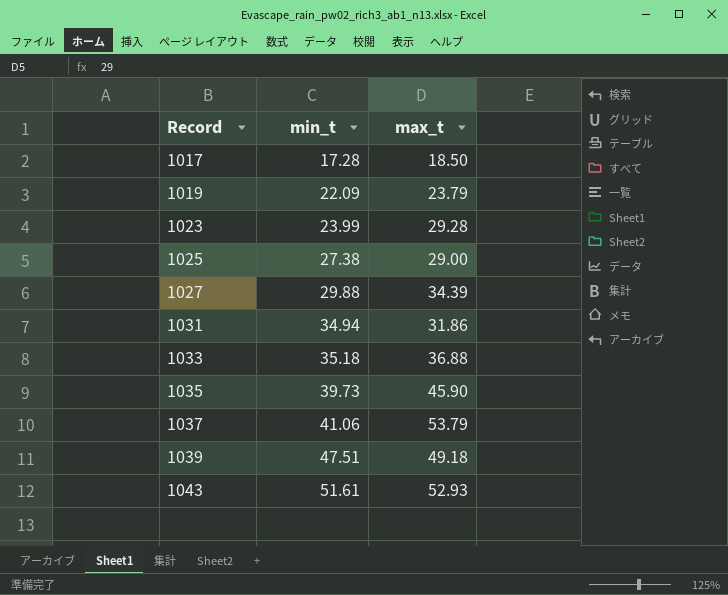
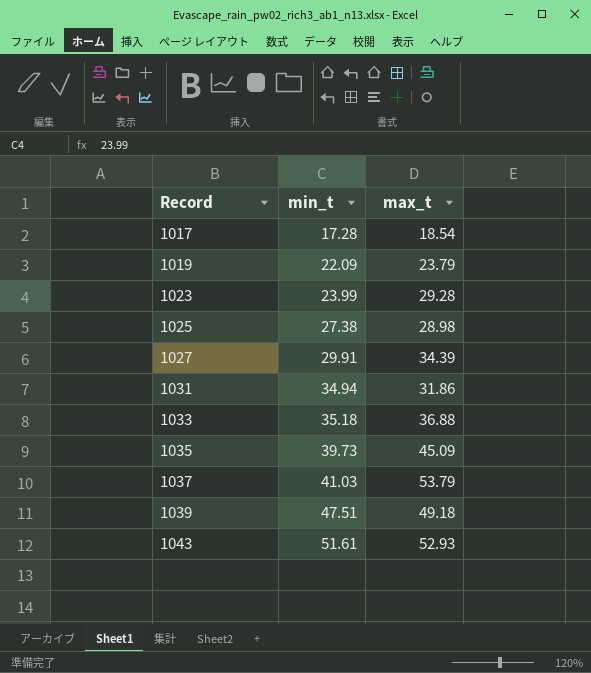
1017 | max_t: 18.50 -> 18.54
1025 | max_t: 29.00 -> 28.98
1027 | min_t: 29.88 -> 29.91
1035 | max_t: 45.90 -> 45.09
1037 | min_t: 41.06 -> 41.03

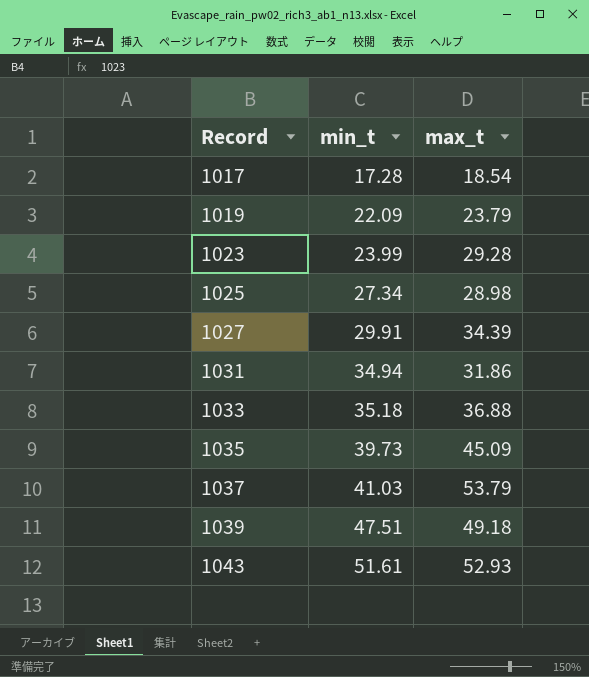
1025 | min_t: 27.38 -> 27.34

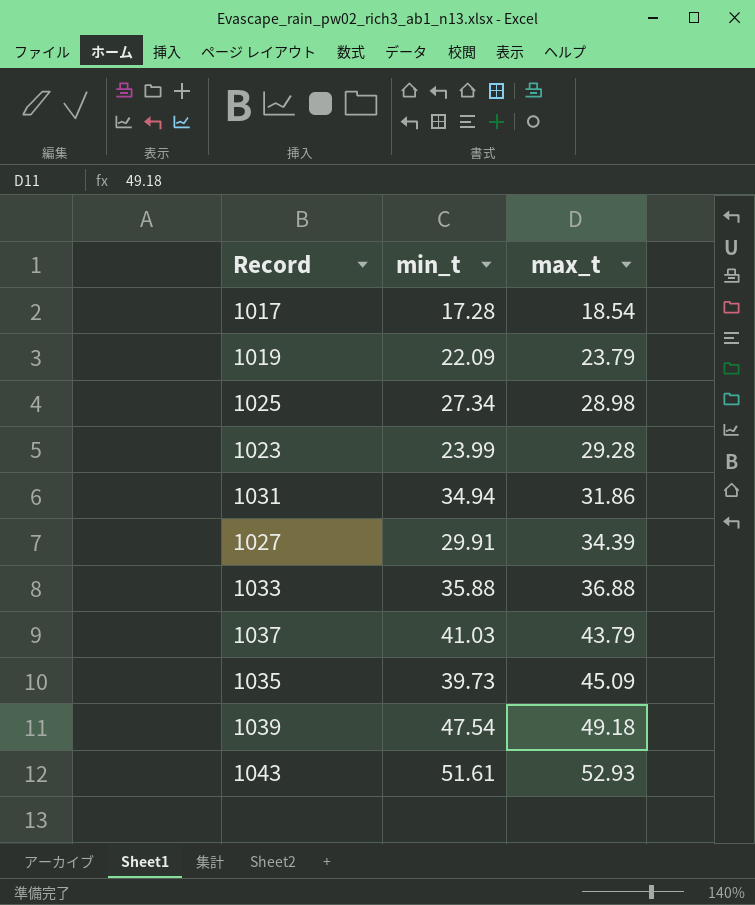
row order: Record ascending -> max_t ascending
1033 | min_t: 35.18 -> 35.88
1037 | max_t: 53.79 -> 43.79
1039 | min_t: 47.51 -> 47.54

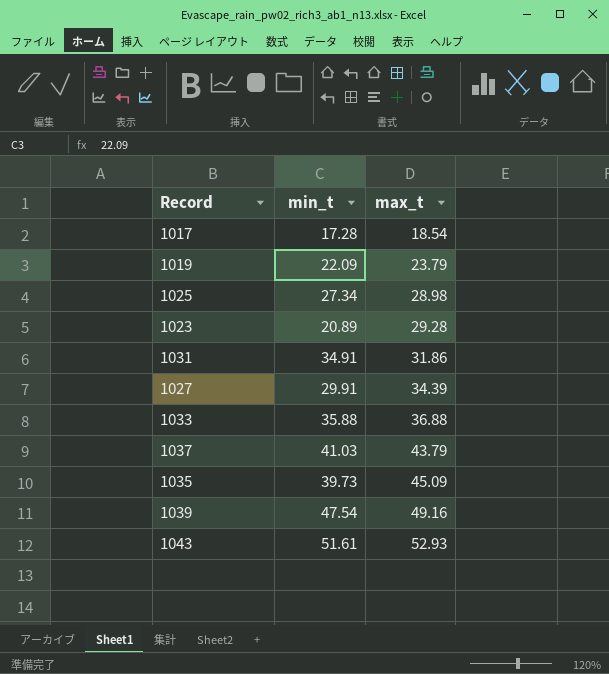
1023 | min_t: 23.99 -> 20.89
1031 | min_t: 34.94 -> 34.91
1039 | max_t: 49.18 -> 49.16

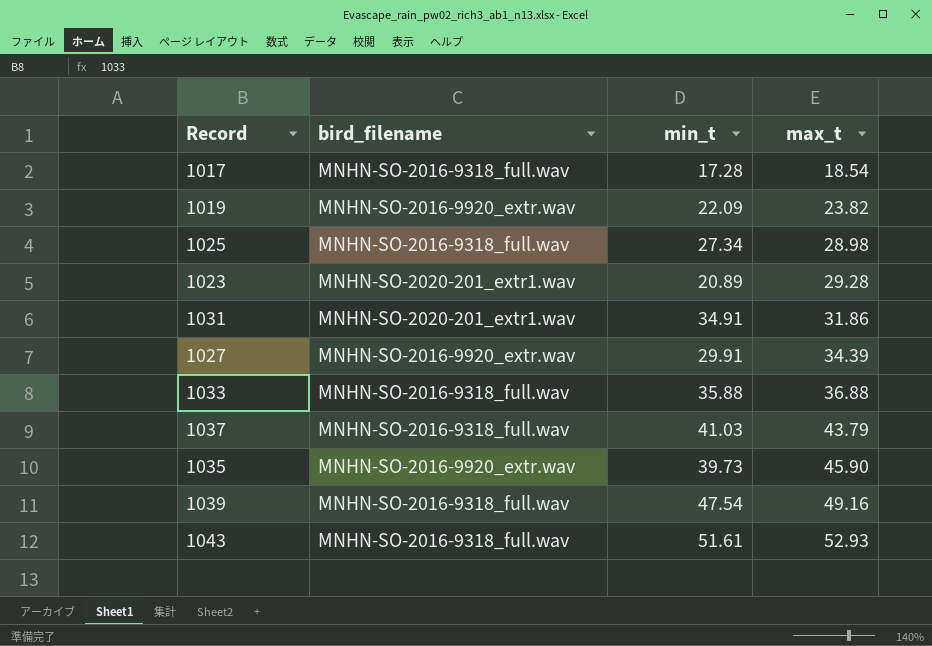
column bird_filename | position: none -> 2
1019 | max_t: 23.79 -> 23.82
1035 | max_t: 45.09 -> 45.90

